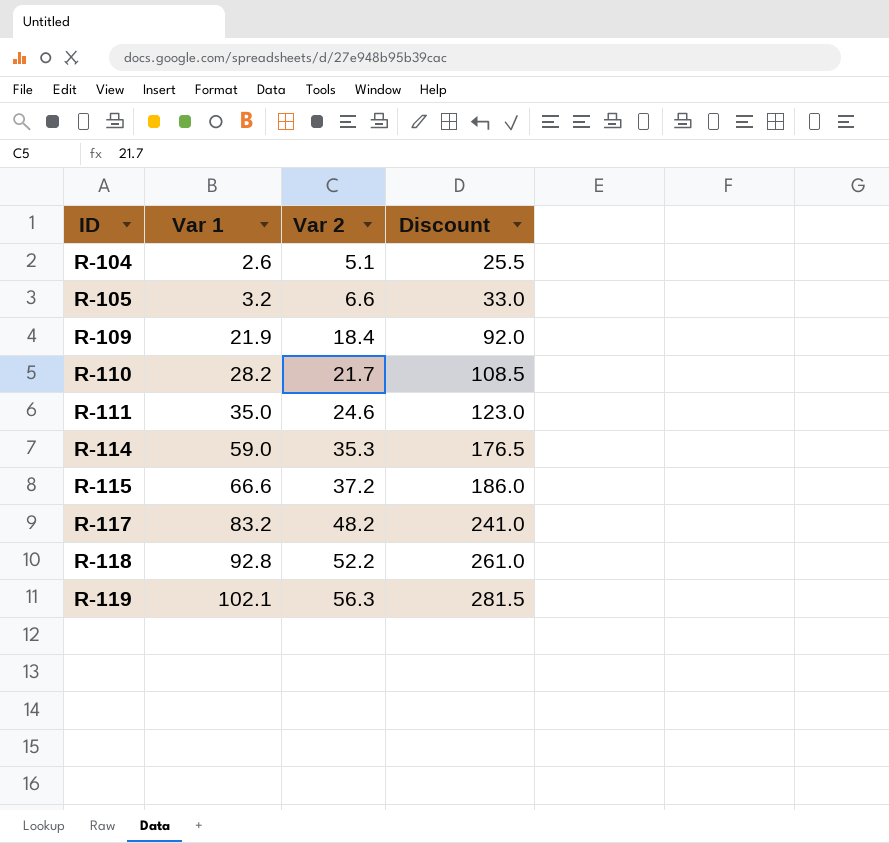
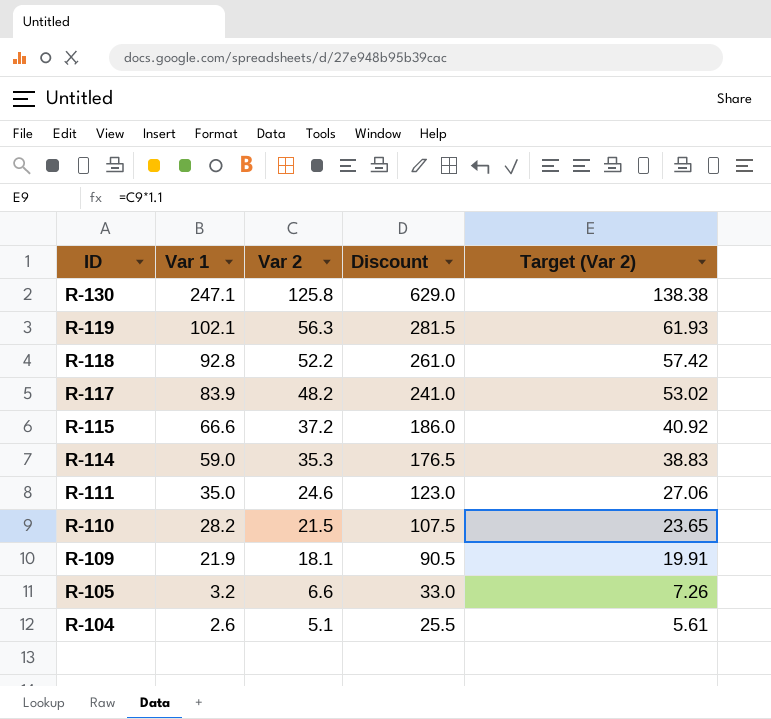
row order: ID ascending -> ID descending
column Target (Var 2) | formula: none -> [Var 2] * 1.1
row R-130: none -> 247.1 | 125.8 | 629.0 | 138.38
R-117 | Var 1: 83.2 -> 83.9
R-110 | Var 2: 21.7 -> 21.5
R-110 | Discount: 108.5 -> 107.5
R-109 | Var 2: 18.4 -> 18.1
R-109 | Discount: 92.0 -> 90.5

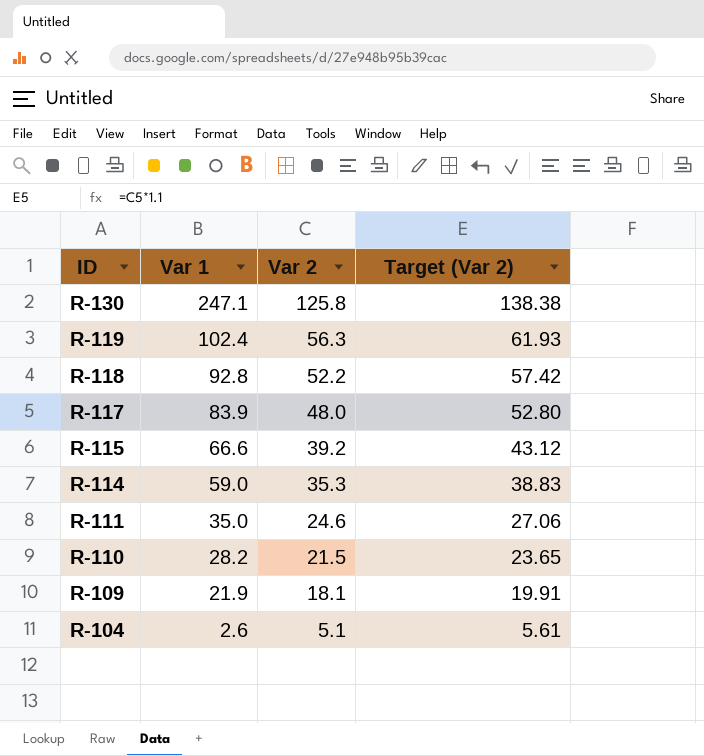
column Discount | formula: [Var 2] * 5 -> none
row R-105: 3.2 | 6.6 | 33.0 | 7.26 -> none
R-119 | Var 1: 102.1 -> 102.4
R-117 | Var 2: 48.2 -> 48.0
R-117 | Target (Var 2): 53.02 -> 52.80
R-115 | Var 2: 37.2 -> 39.2
R-115 | Target (Var 2): 40.92 -> 43.12

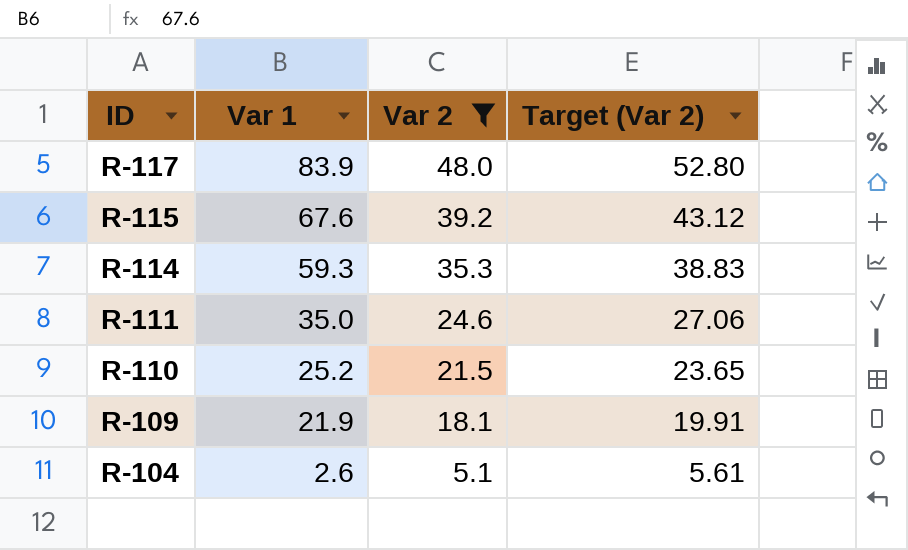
filter: none -> Var 2 <= 48.0
R-115 | Var 1: 66.6 -> 67.6
R-114 | Var 1: 59.0 -> 59.3
R-110 | Var 1: 28.2 -> 25.2

